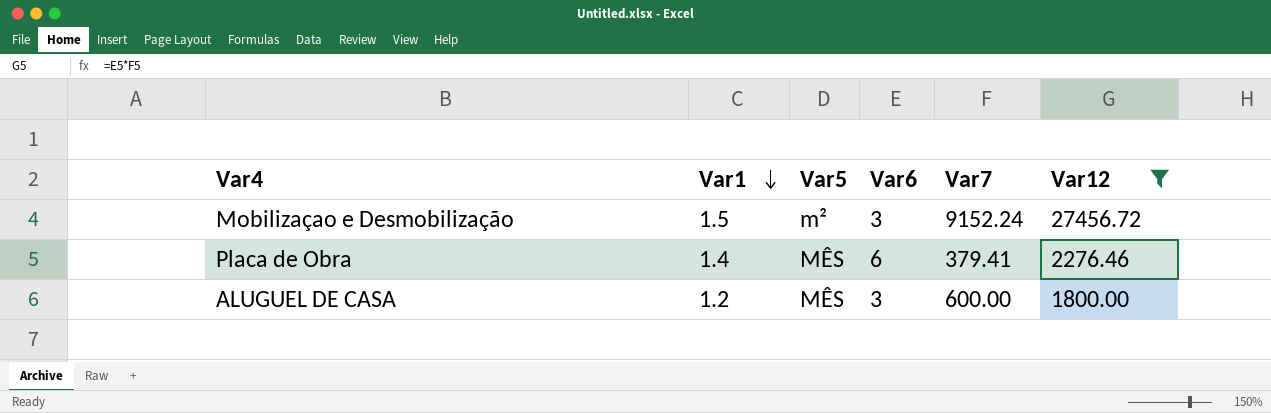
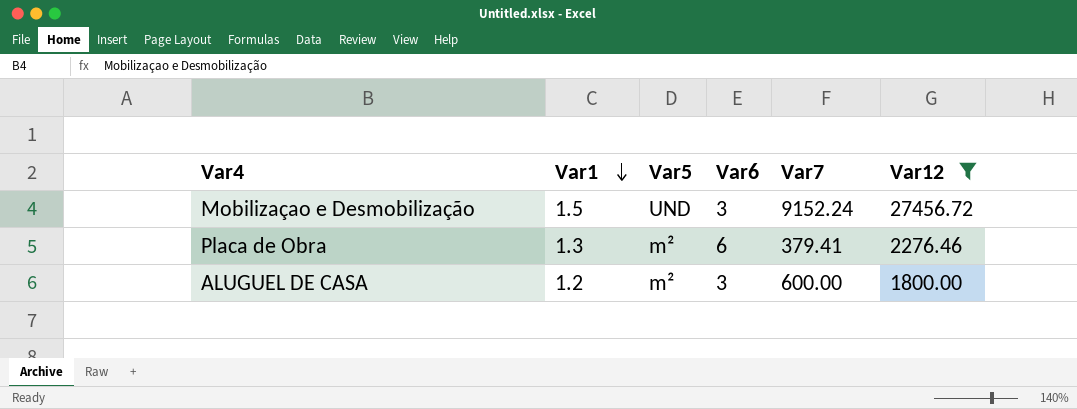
Mobilizaçao e Desmobilização | Var5: m² -> UND
Placa de Obra | Var1: 1.4 -> 1.3
Placa de Obra | Var5: MÊS -> m²
ALUGUEL DE CASA | Var5: MÊS -> m²

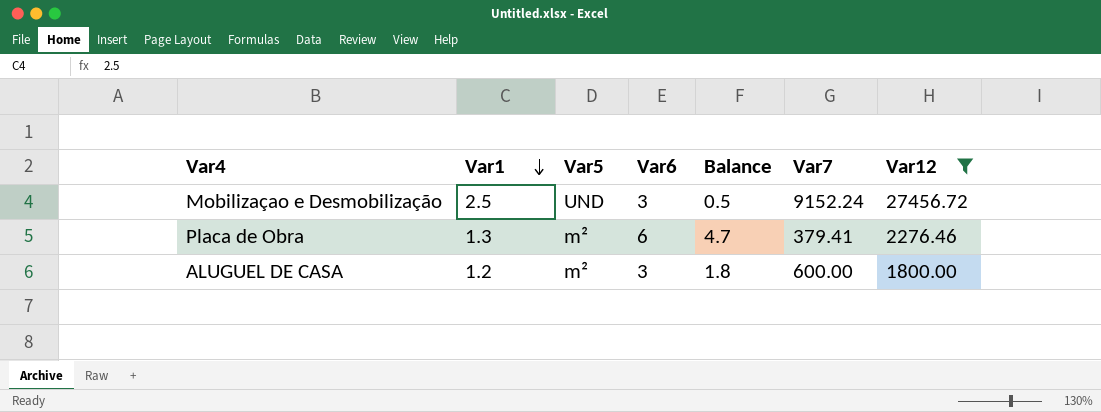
column Balance | formula: none -> [Var6] - [Var1]
Mobilizaçao e Desmobilização | Var1: 1.5 -> 2.5

